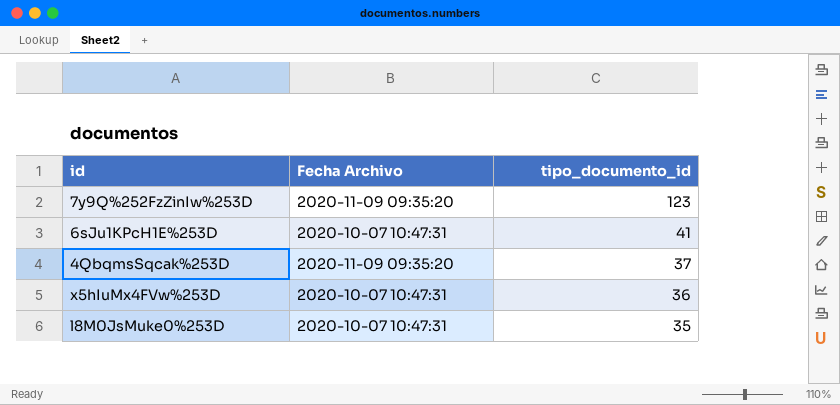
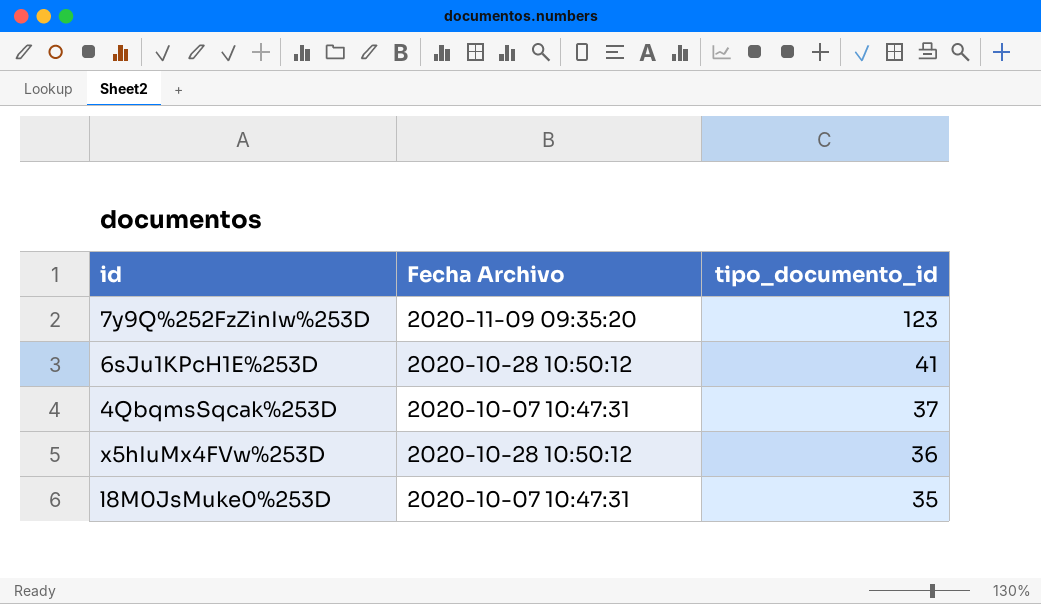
6sJu1KPcH1E%253D | Fecha Archivo: 2020-10-07 10:47:31 -> 2020-10-28 10:50:12
4QbqmsSqcak%253D | Fecha Archivo: 2020-11-09 09:35:20 -> 2020-10-07 10:47:31
x5hIuMx4FVw%253D | Fecha Archivo: 2020-10-07 10:47:31 -> 2020-10-28 10:50:12

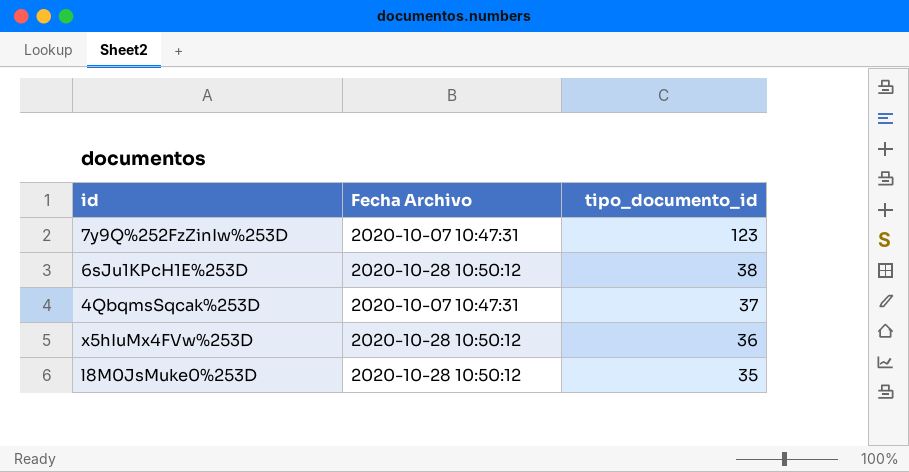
7y9Q%252FzZinIw%253D | Fecha Archivo: 2020-11-09 09:35:20 -> 2020-10-07 10:47:31
6sJu1KPcH1E%253D | tipo_documento_id: 41 -> 38
l8M0JsMuke0%253D | Fecha Archivo: 2020-10-07 10:47:31 -> 2020-10-28 10:50:12

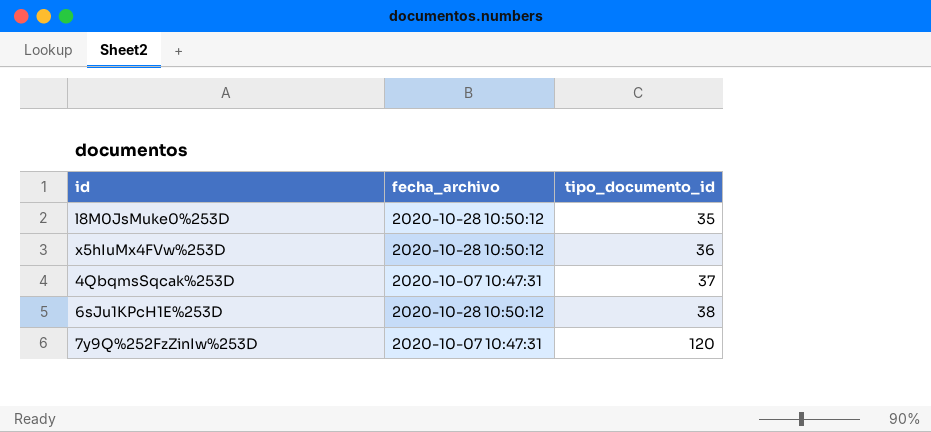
row order: tipo_documento_id descending -> tipo_documento_id ascending
column name: Fecha Archivo -> fecha_archivo
7y9Q%252FzZinIw%253D | tipo_documento_id: 123 -> 120

